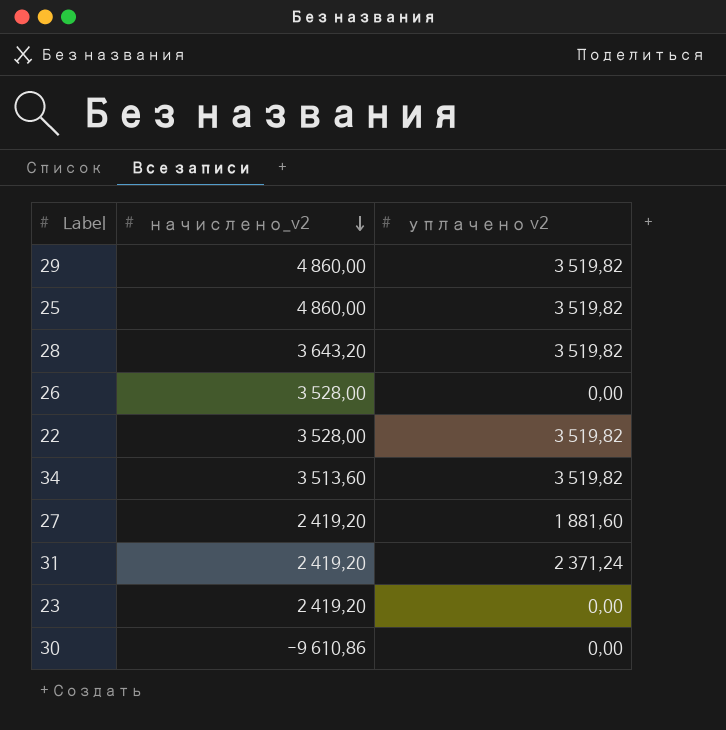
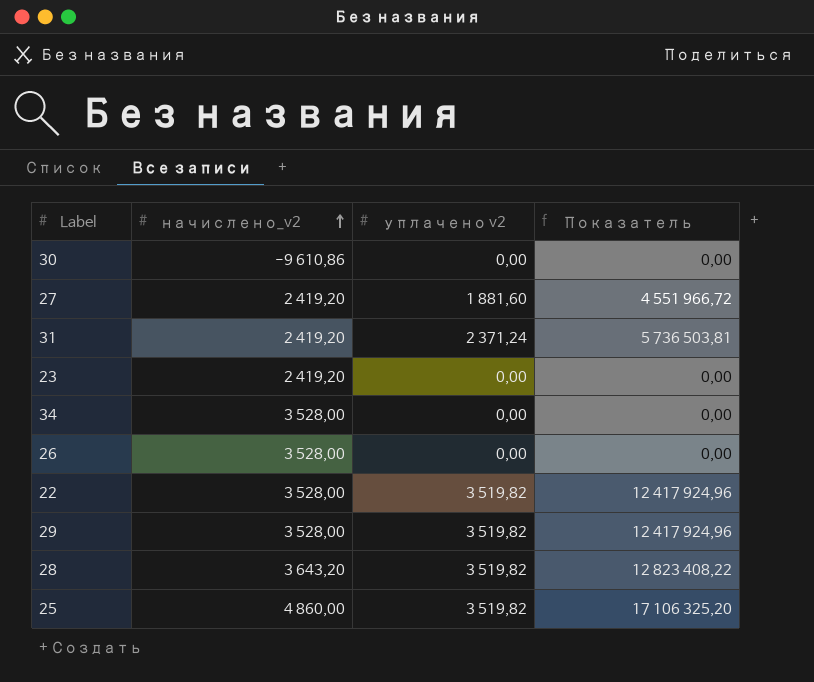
row order: начислено_v2 descending -> начислено_v2 ascending
column Показатель | formula: none -> [начислено_v2] * [уплачено v2]
34 | начислено_v2: 3 513,60 -> 3 528,00
34 | уплачено v2: 3 519,82 -> 0,00
29 | начислено_v2: 4 860,00 -> 3 528,00

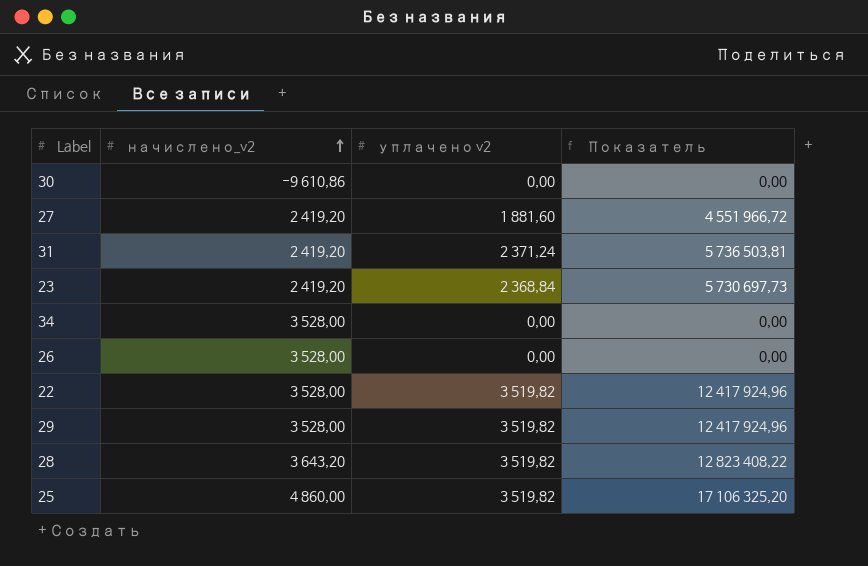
23 | уплачено v2: 0,00 -> 2 368,84
23 | Показатель: 0,00 -> 5 730 697,73

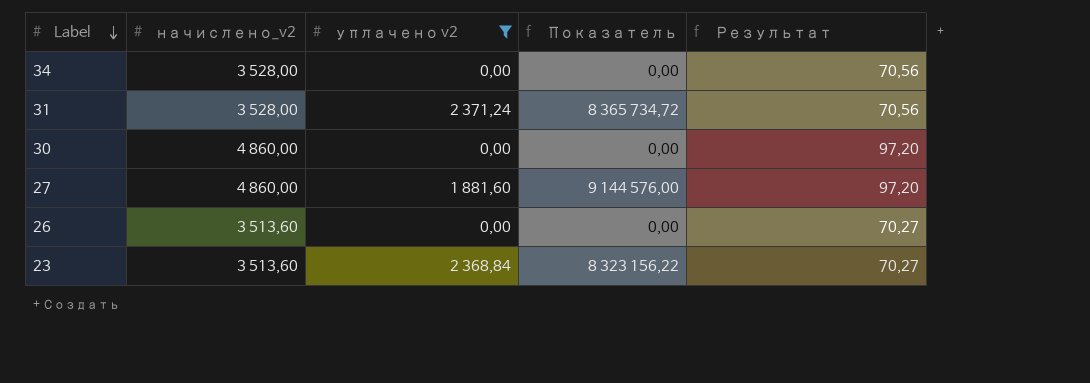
filter: none -> уплачено v2 != 3 519,82
row order: начислено_v2 ascending -> Label descending
column Результат | formula: none -> [начислено_v2] * 0,02
31 | начислено_v2: 2 419,20 -> 3 528,00
31 | Показатель: 5 736 503,81 -> 8 365 734,72
30 | начислено_v2: -9 610,86 -> 4 860,00
27 | начислено_v2: 2 419,20 -> 4 860,00
27 | Показатель: 4 551 966,72 -> 9 144 576,00
26 | начислено_v2: 3 528,00 -> 3 513,60
23 | начислено_v2: 2 419,20 -> 3 513,60
23 | Показатель: 5 730 697,73 -> 8 323 156,22

